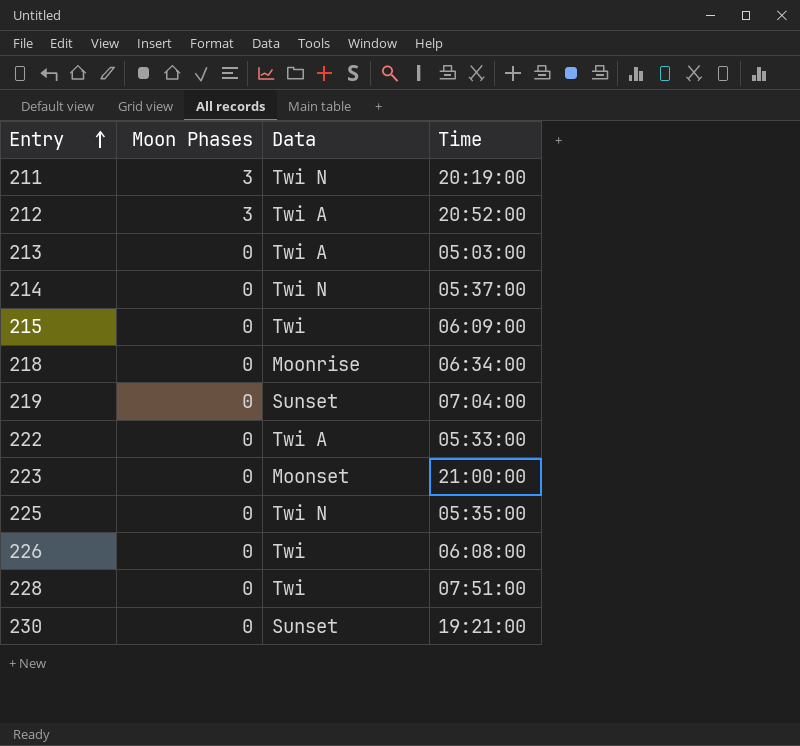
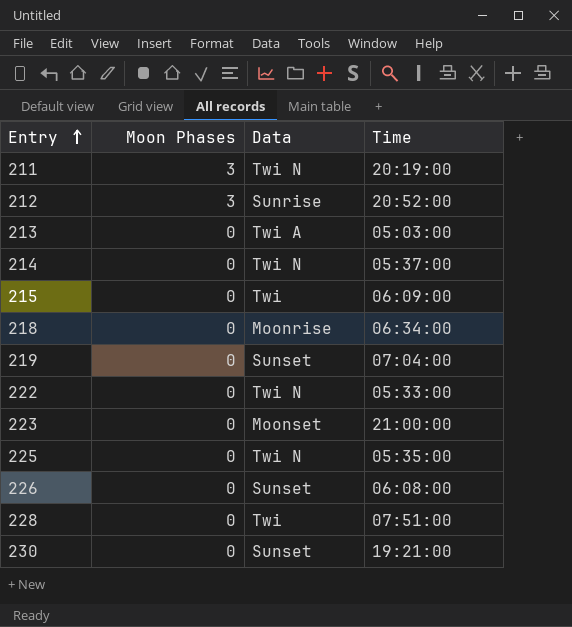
212 | Data: Twi A -> Sunrise
222 | Data: Twi A -> Twi N
226 | Data: Twi -> Sunset

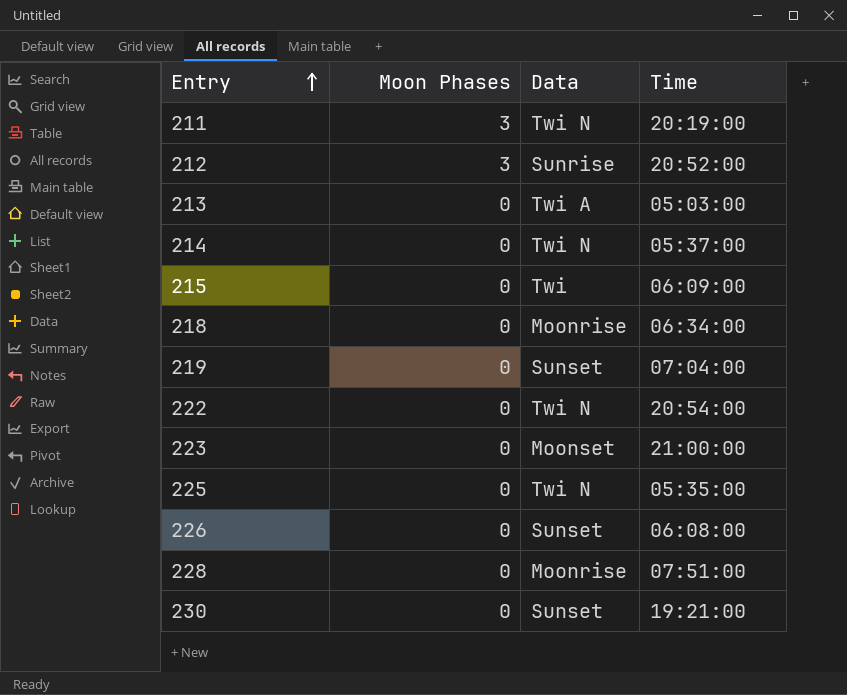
222 | Time: 05:33:00 -> 20:54:00
228 | Data: Twi -> Moonrise

